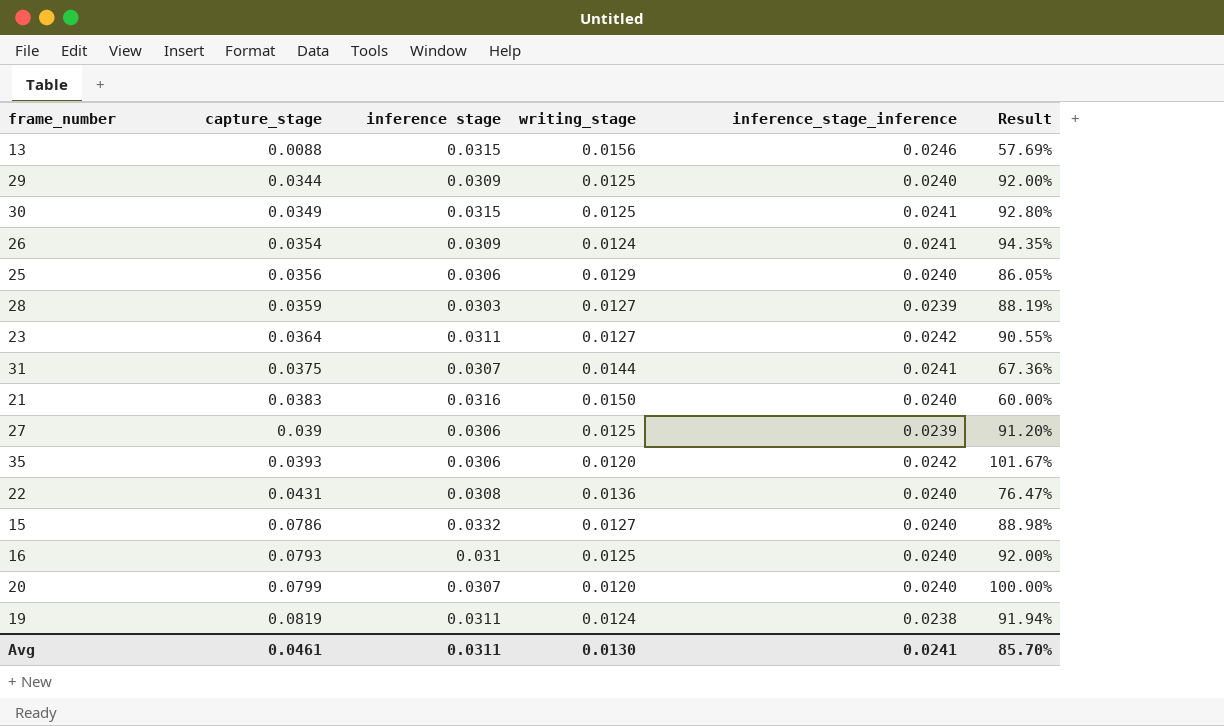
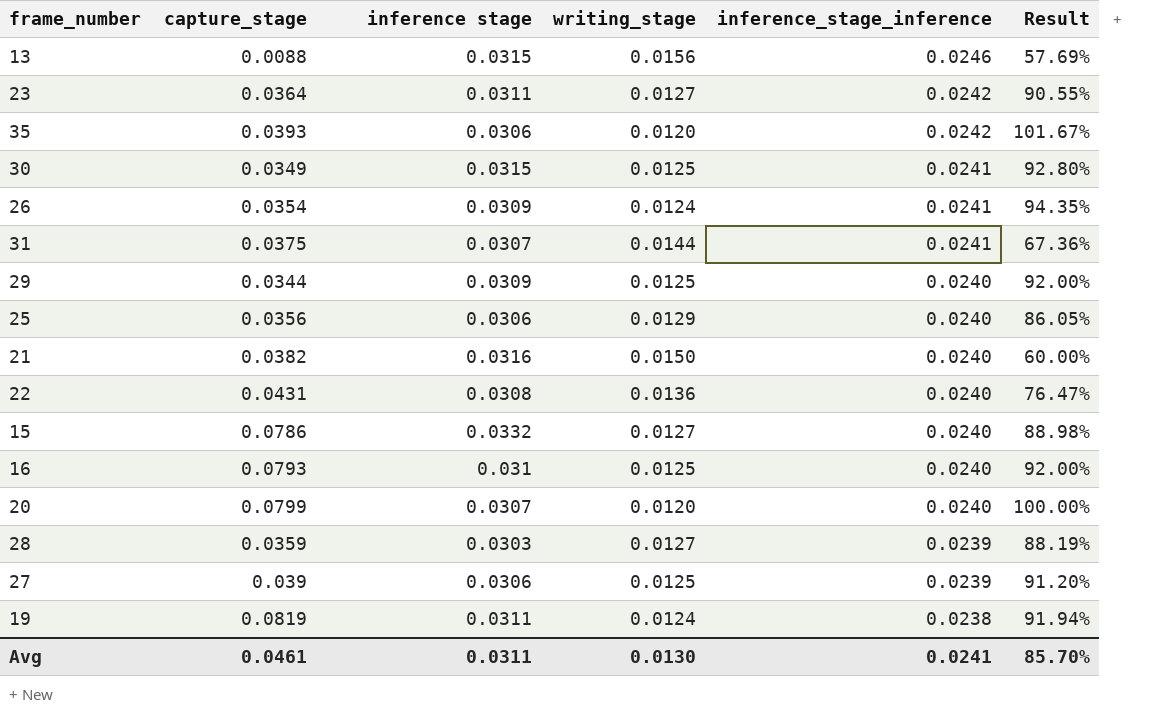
row order: capture_stage ascending -> inference_stage_inference descending
21 | capture_stage: 0.0383 -> 0.0382

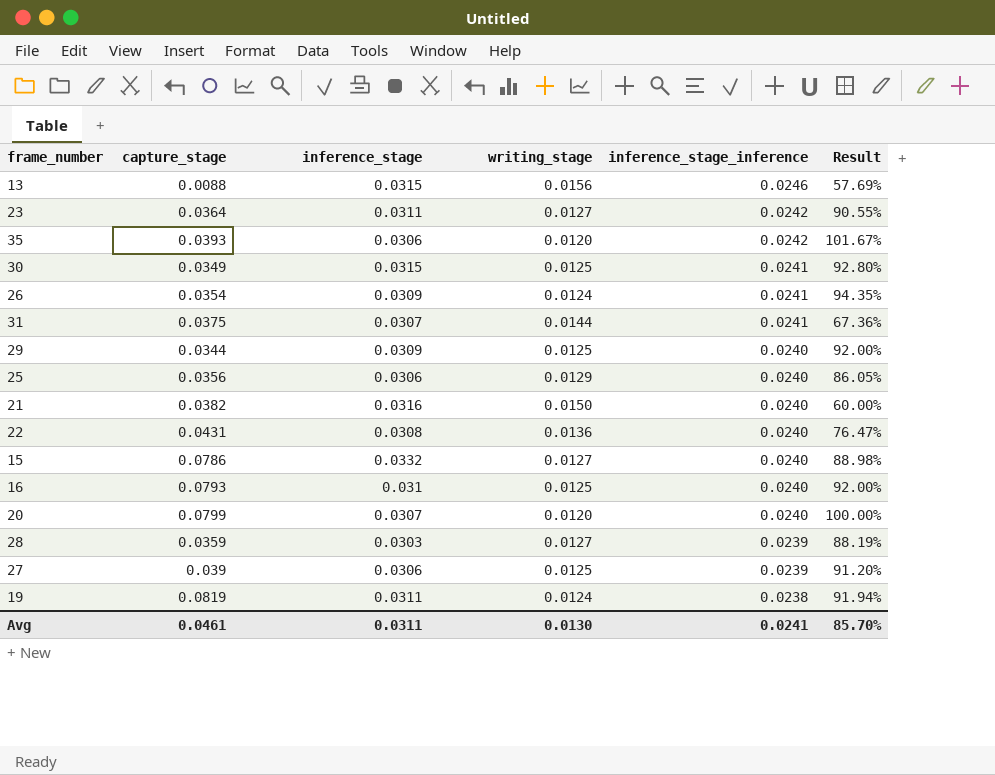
column name: inference stage -> inference_stage

